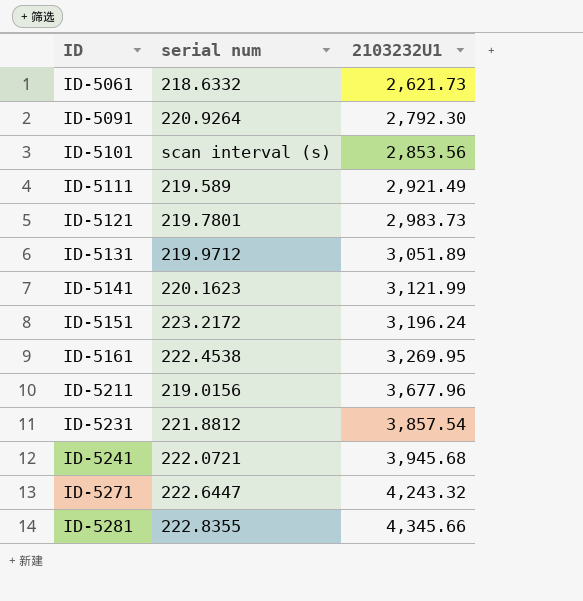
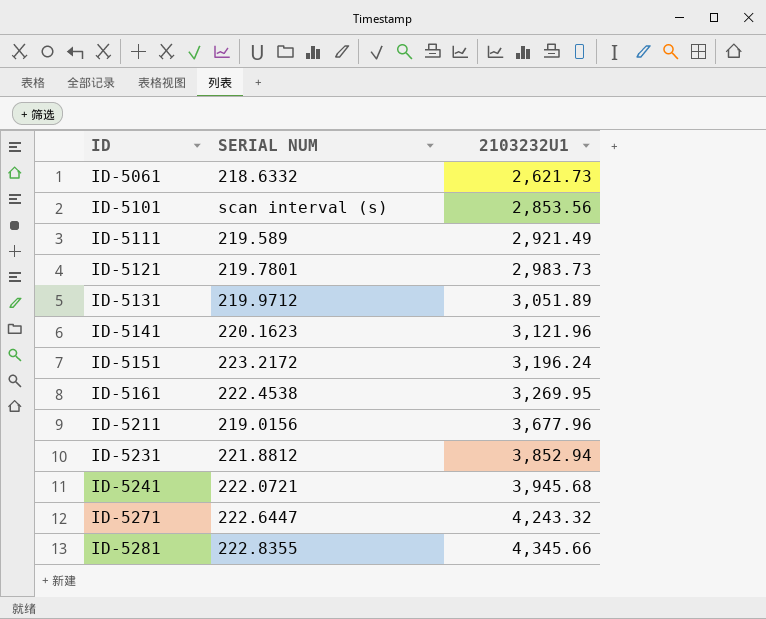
column name: serial num -> SERIAL NUM
row ID-5091: 220.9264 | 2,792.30 -> none
ID-5141 | 2103232U1: 3,121.99 -> 3,121.96
ID-5231 | 2103232U1: 3,857.54 -> 3,852.94

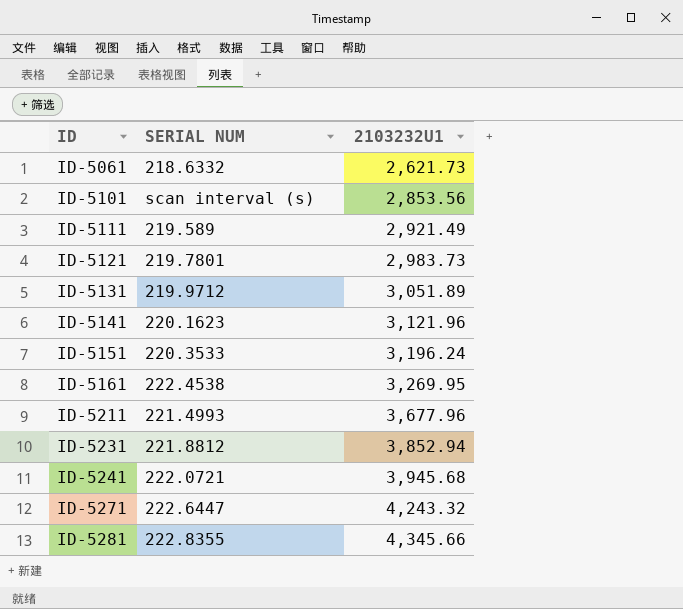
ID-5151 | SERIAL NUM: 223.2172 -> 220.3533
ID-5211 | SERIAL NUM: 219.0156 -> 221.4993

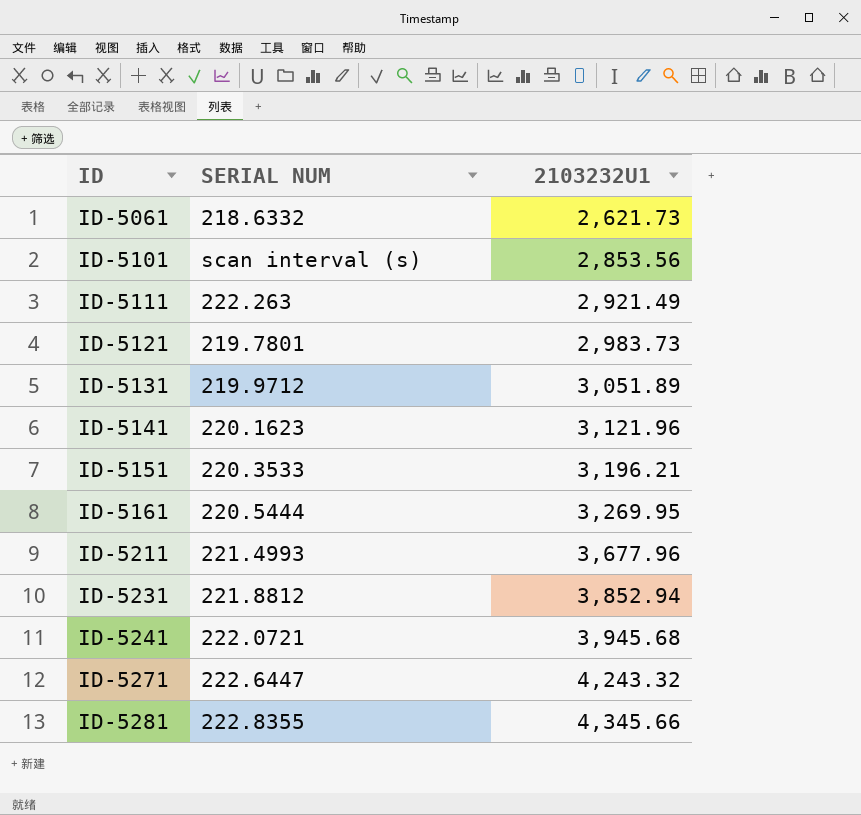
ID-5111 | SERIAL NUM: 219.589 -> 222.263
ID-5151 | 2103232U1: 3,196.24 -> 3,196.21
ID-5161 | SERIAL NUM: 222.4538 -> 220.5444

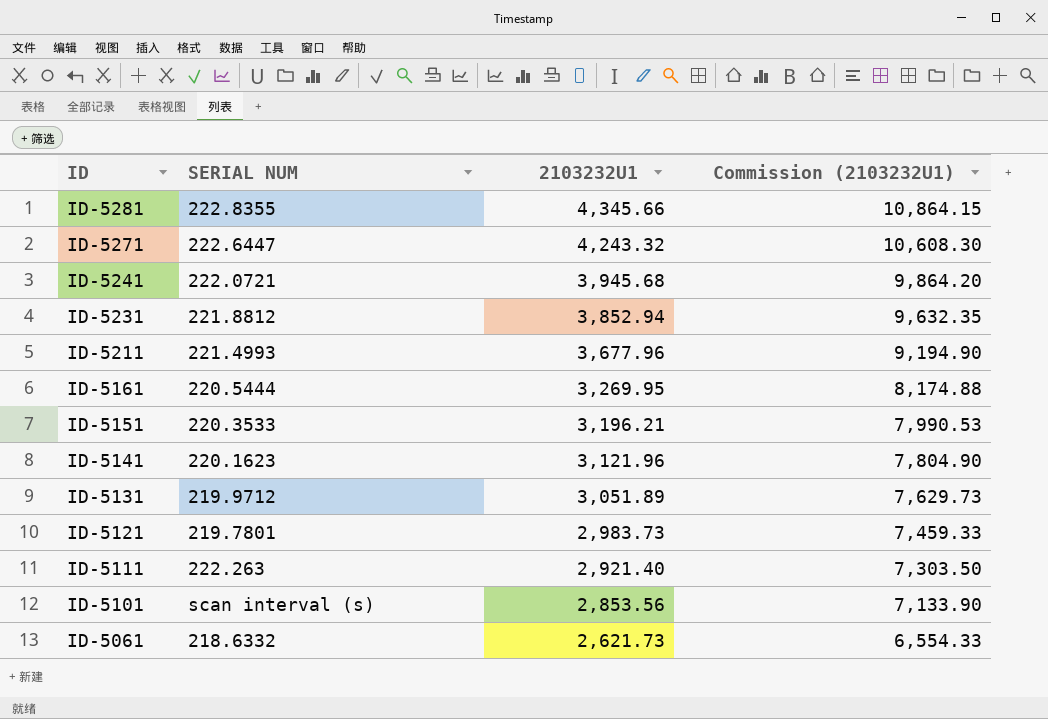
row order: ID ascending -> ID descending
column Commission (2103232U1) | formula: none -> [2103232U1] * 2.5
ID-5111 | 2103232U1: 2,921.49 -> 2,921.40

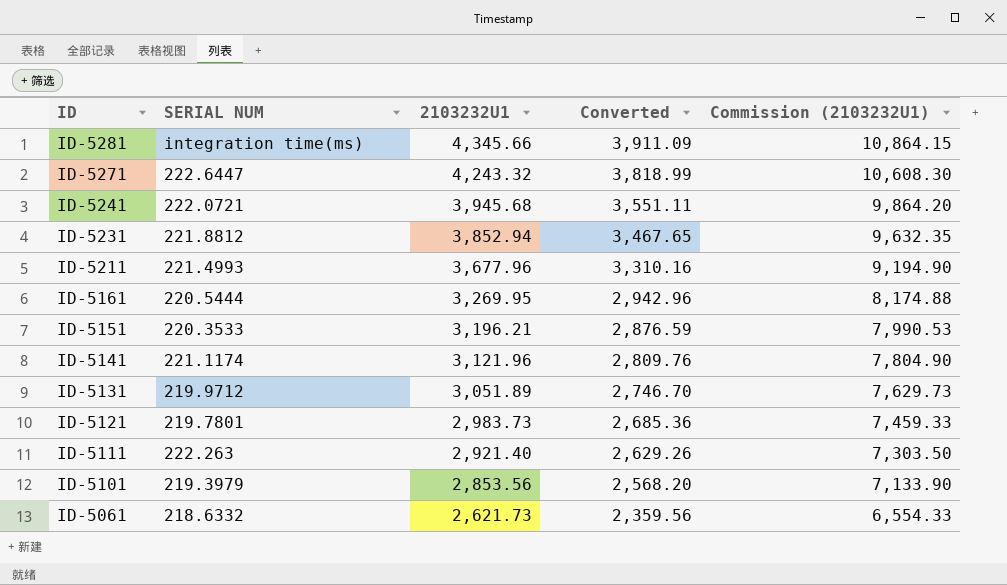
column Converted | formula: none -> [2103232U1] * 0.9
ID-5281 | SERIAL NUM: 222.8355 -> integration time(ms)
ID-5141 | SERIAL NUM: 220.1623 -> 221.1174
ID-5101 | SERIAL NUM: scan interval (s) -> 219.3979

